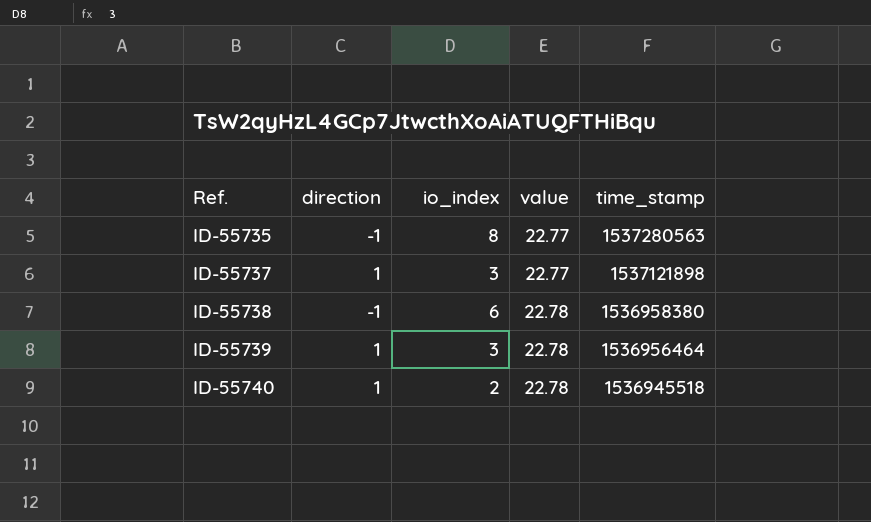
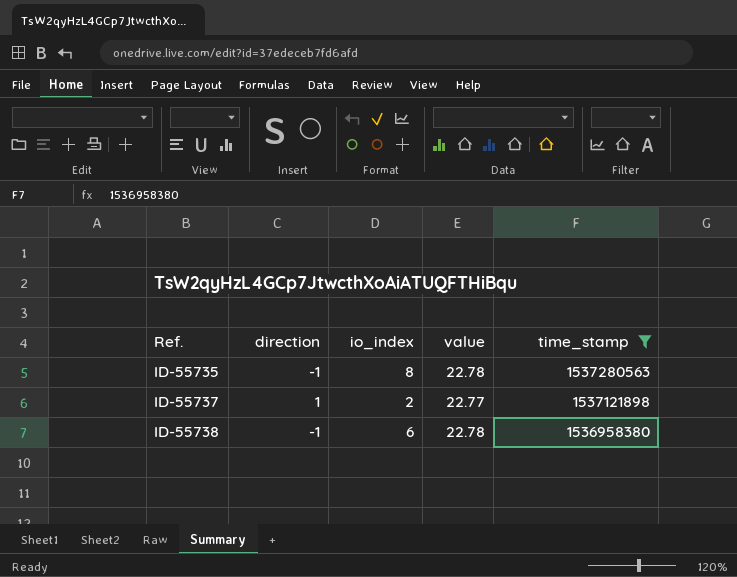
filter: none -> time_stamp >= 1536958380
ID-55735 | value: 22.77 -> 22.78
ID-55737 | io_index: 3 -> 2

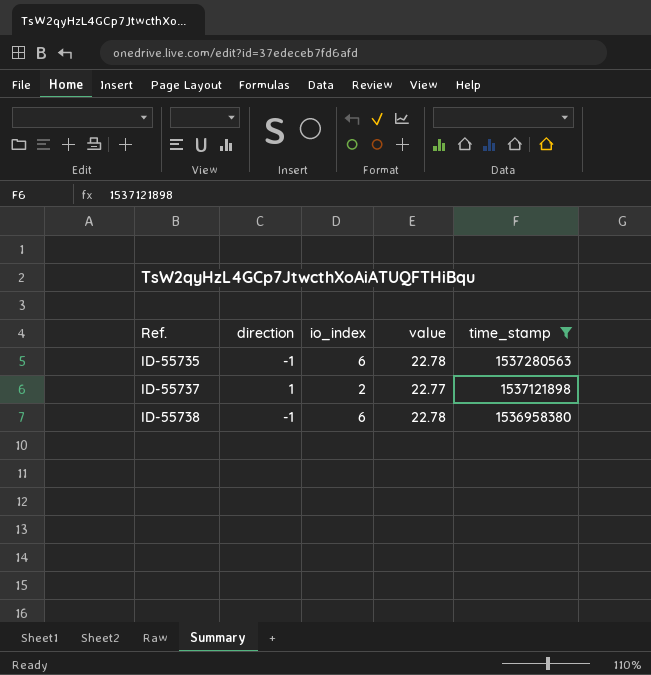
ID-55735 | io_index: 8 -> 6

